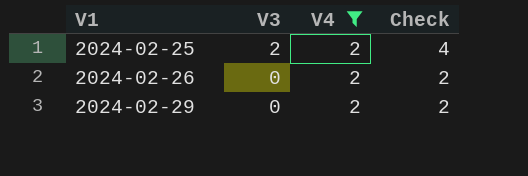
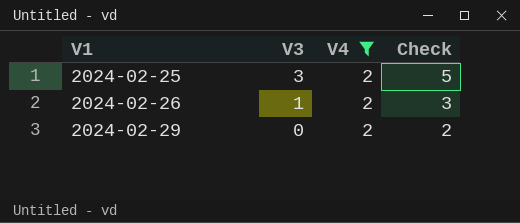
2024-02-25 | V3: 2 -> 3
2024-02-25 | Check: 4 -> 5
2024-02-26 | V3: 0 -> 1
2024-02-26 | Check: 2 -> 3

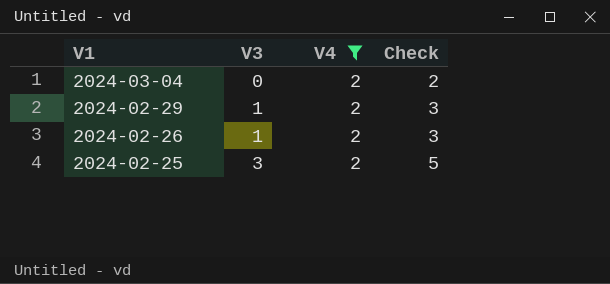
row order: V1 ascending -> V1 descending
row 2024-03-04: none -> 0 | 2 | 2
2024-02-29 | V3: 0 -> 1
2024-02-29 | Check: 2 -> 3

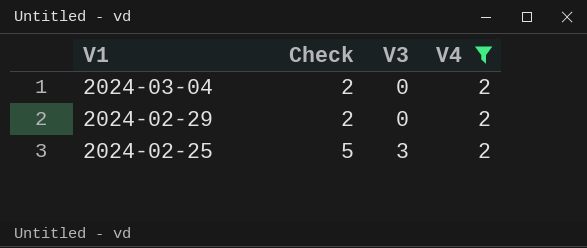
column Check | position: 4 -> 2
row 2024-02-26: 1 | 2 | 3 -> none
2024-02-29 | Check: 3 -> 2
2024-02-29 | V3: 1 -> 0

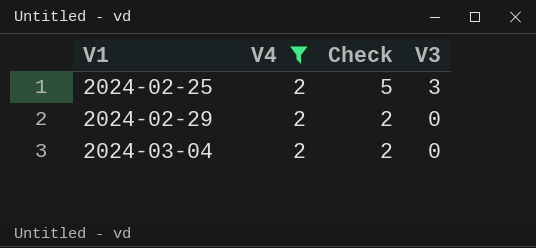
row order: V1 descending -> V1 ascending
column V4 | position: 4 -> 2

